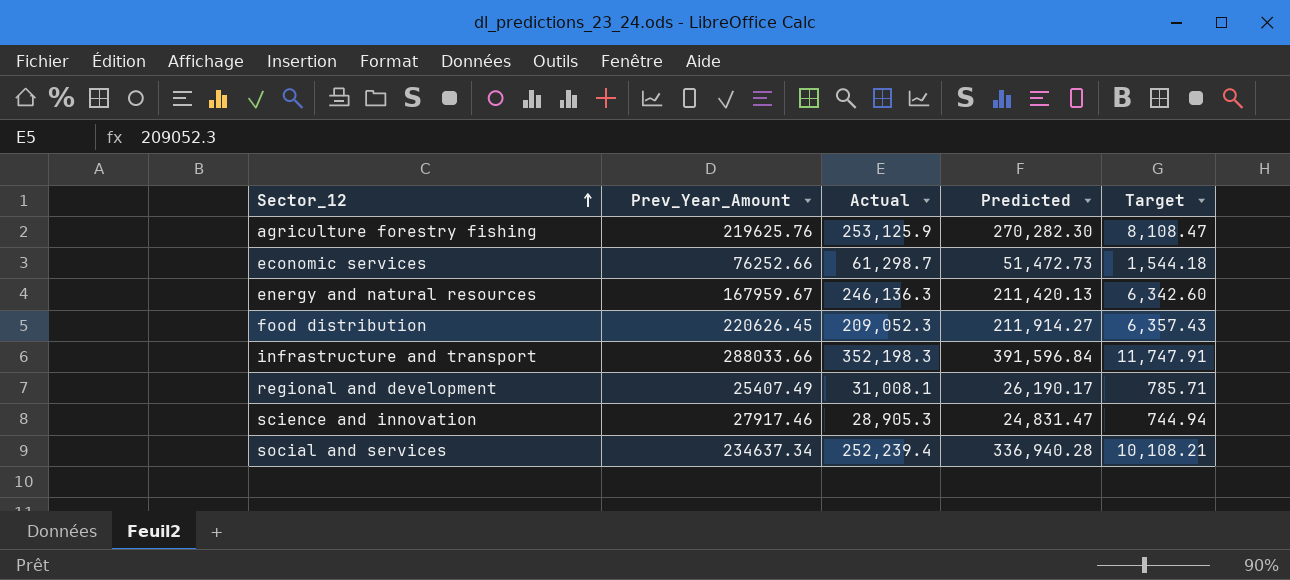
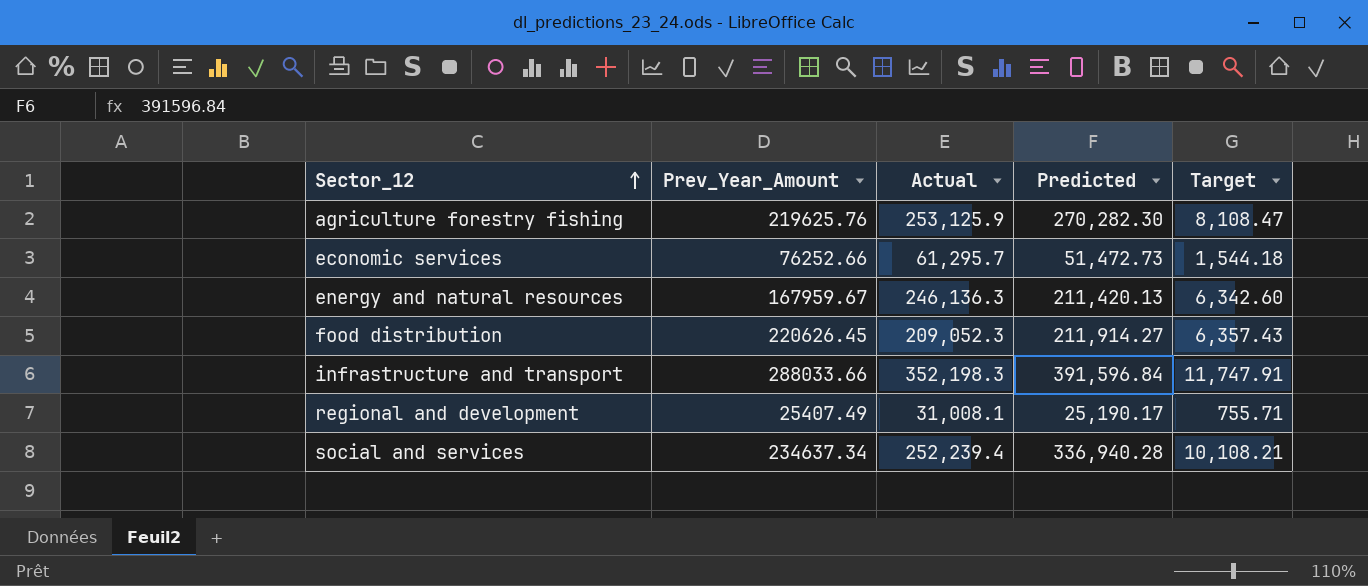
row science and innovation: 27917.46 | 28,905.3 | 24,831.47 | 744.94 -> none
economic services | Actual: 61,298.7 -> 61,295.7
regional and development | Predicted: 26,190.17 -> 25,190.17
regional and development | Target: 785.71 -> 755.71

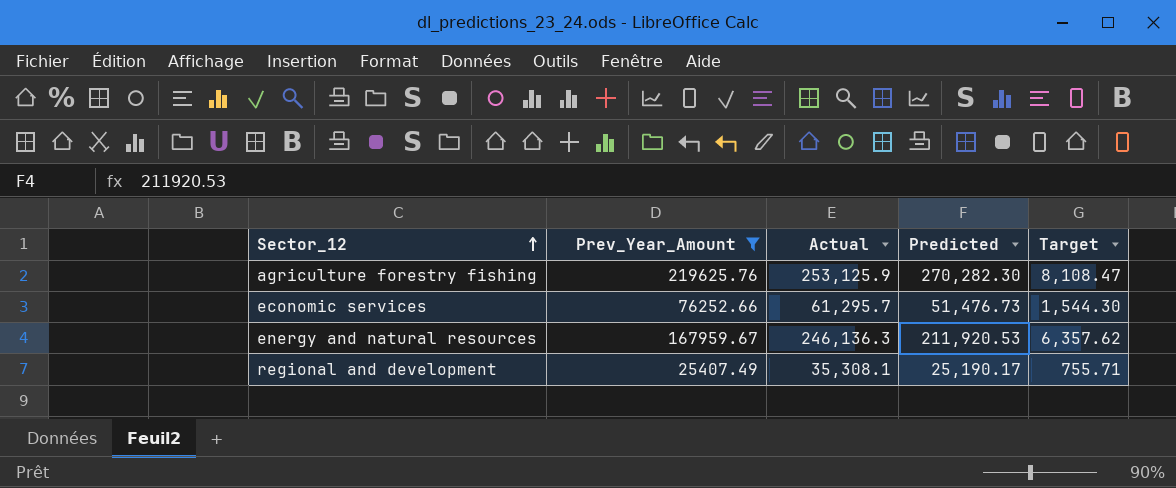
filter: none -> Prev_Year_Amount <= 219625.76
economic services | Predicted: 51,472.73 -> 51,476.73
economic services | Target: 1,544.18 -> 1,544.30
energy and natural resources | Predicted: 211,420.13 -> 211,920.53
energy and natural resources | Target: 6,342.60 -> 6,357.62
regional and development | Actual: 31,008.1 -> 35,308.1

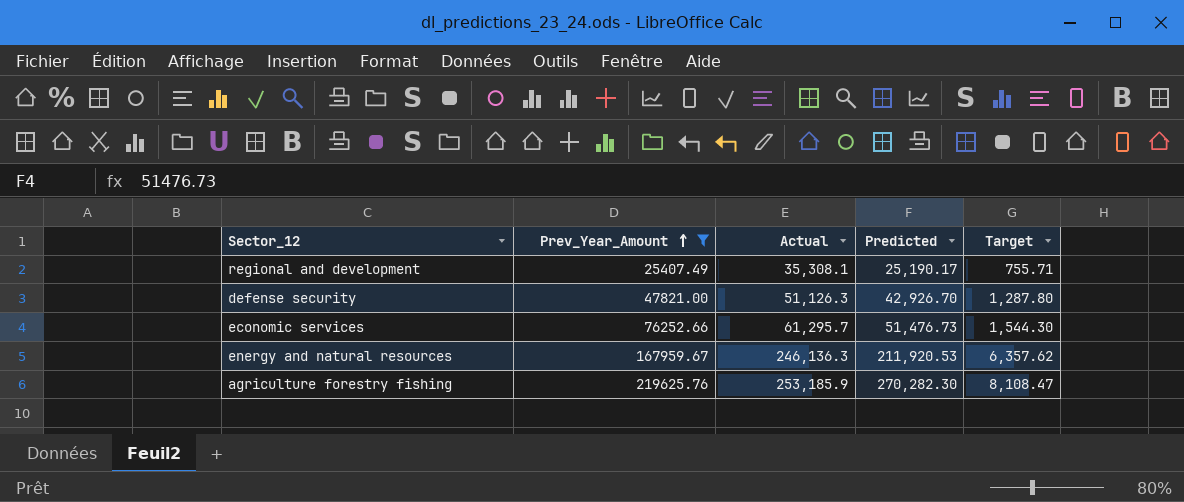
row order: Sector_12 ascending -> Prev_Year_Amount ascending
row defense security: none -> 47821.00 | 51,126.3 | 42,926.70 | 1,287.80
agriculture forestry fishing | Actual: 253,125.9 -> 253,185.9

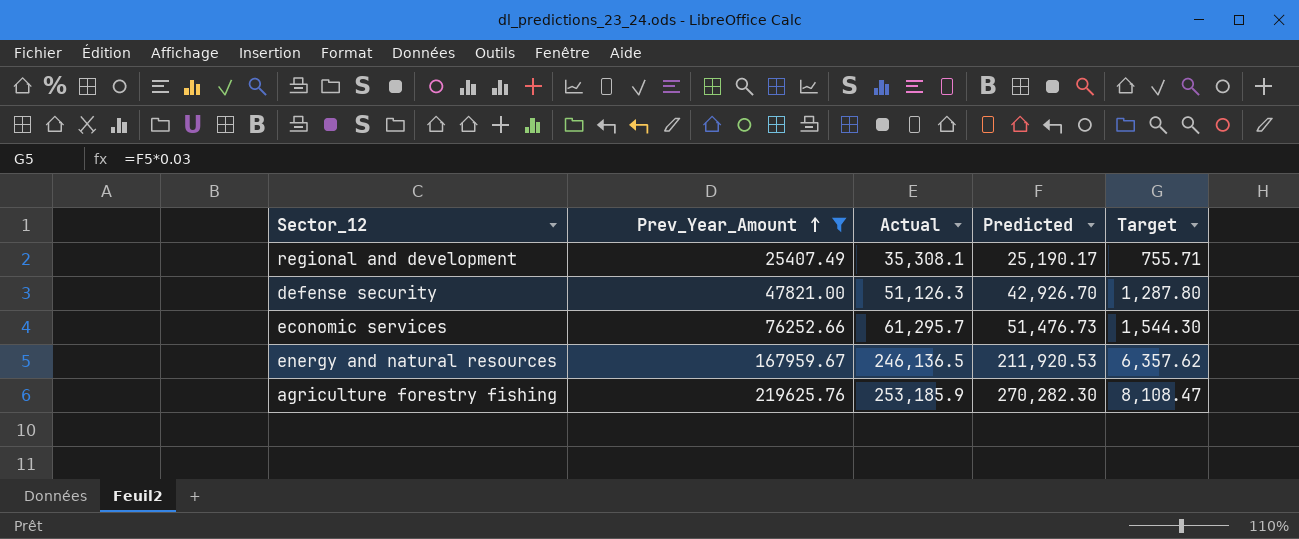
energy and natural resources | Actual: 246,136.3 -> 246,136.5

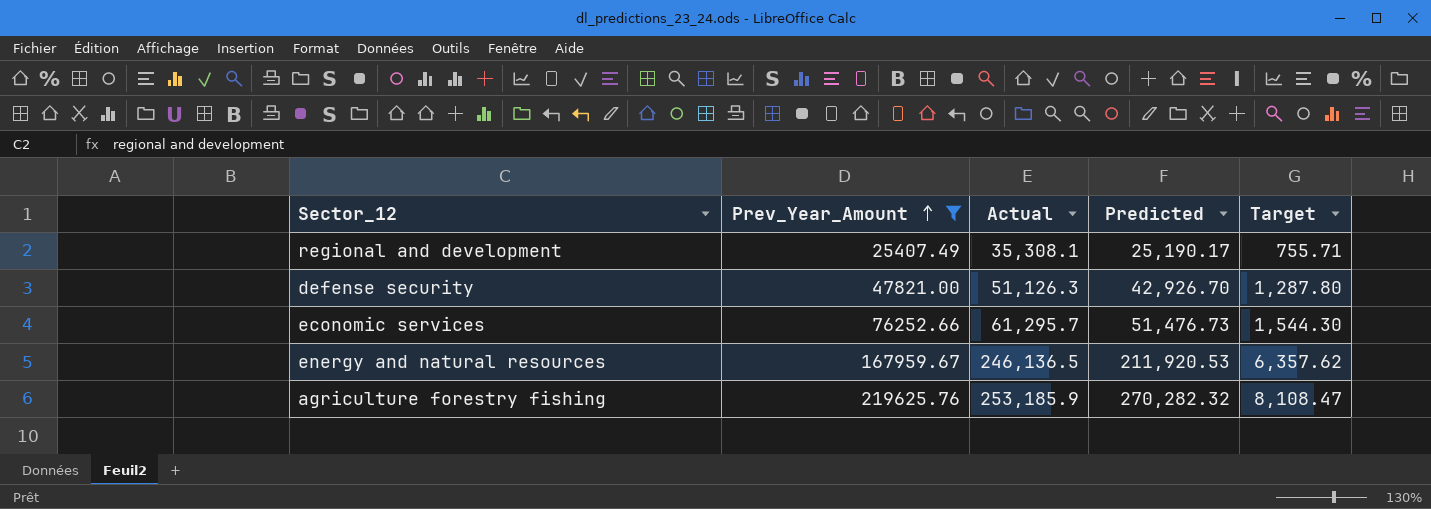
agriculture forestry fishing | Predicted: 270,282.30 -> 270,282.32

